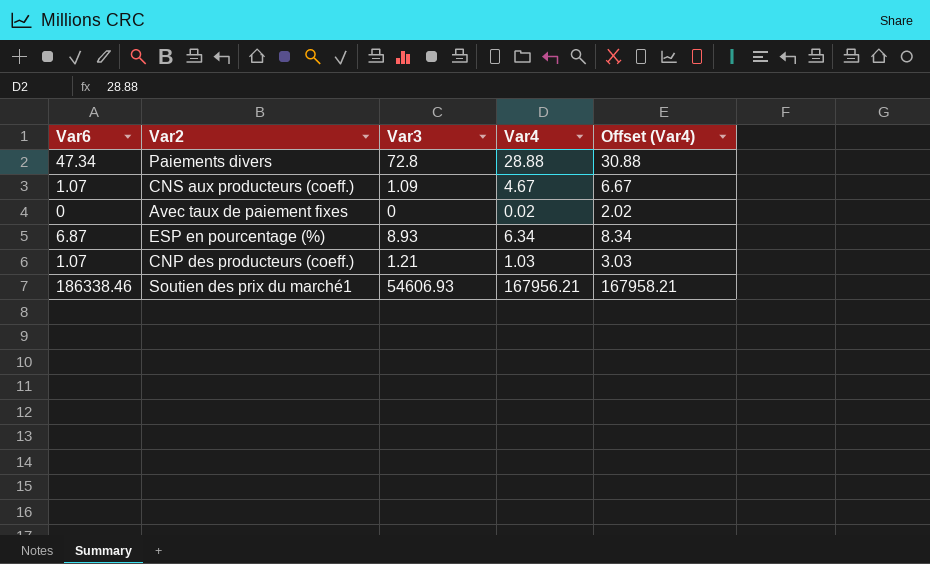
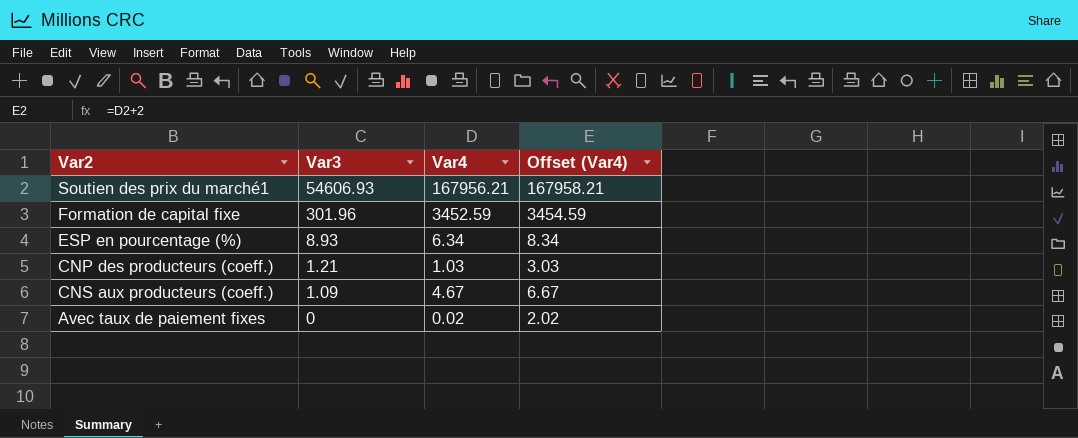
row order: none -> Var3 descending
column Var6 | position: 1 -> none
row Paiements divers: 47.34 | 72.8 | 28.88 | 30.88 -> none
row Formation de capital fixe: none -> 301.96 | 3452.59 | 3454.59

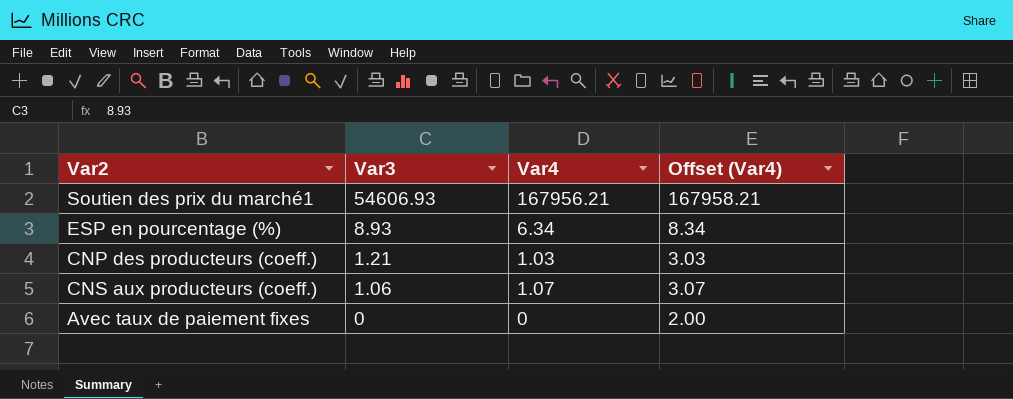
row Formation de capital fixe: 301.96 | 3452.59 | 3454.59 -> none
CNS aux producteurs (coeff.) | Var3: 1.09 -> 1.06
CNS aux producteurs (coeff.) | Var4: 4.67 -> 1.07
CNS aux producteurs (coeff.) | Offset (Var4): 6.67 -> 3.07
Avec taux de paiement fixes | Var4: 0.02 -> 0
Avec taux de paiement fixes | Offset (Var4): 2.02 -> 2.00

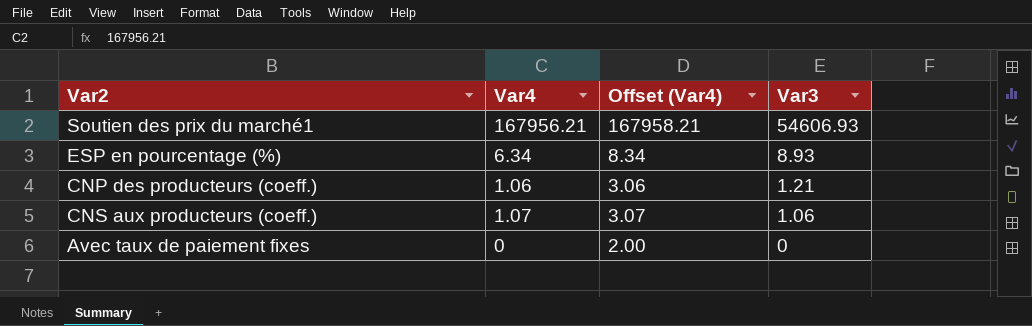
column Var3 | position: 2 -> 4
CNP des producteurs (coeff.) | Var4: 1.03 -> 1.06
CNP des producteurs (coeff.) | Offset (Var4): 3.03 -> 3.06

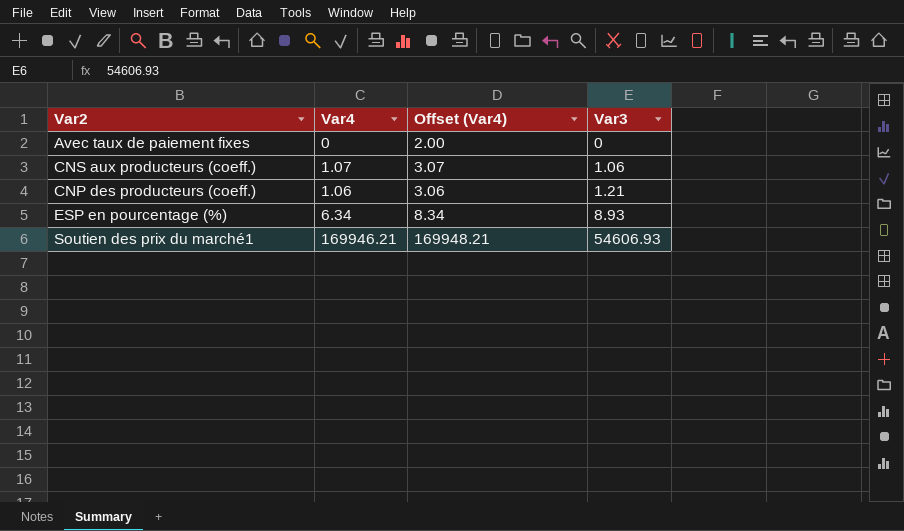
row order: Var3 descending -> Var3 ascending
Soutien des prix du marché1 | Var4: 167956.21 -> 169946.21
Soutien des prix du marché1 | Offset (Var4): 167958.21 -> 169948.21

